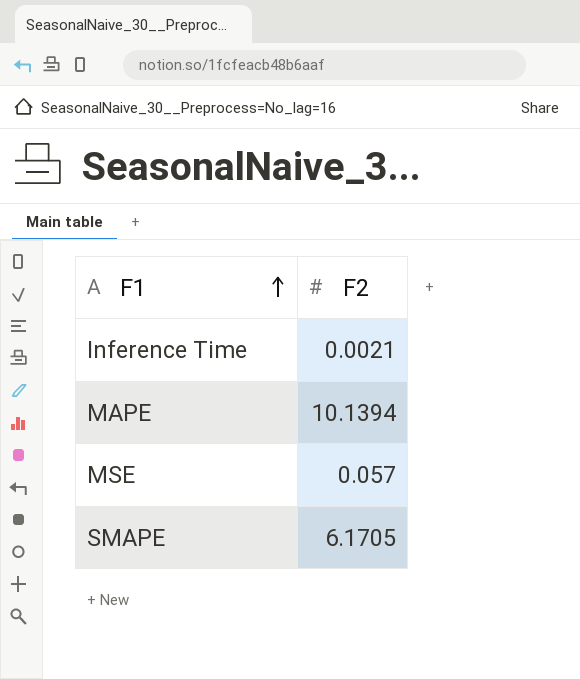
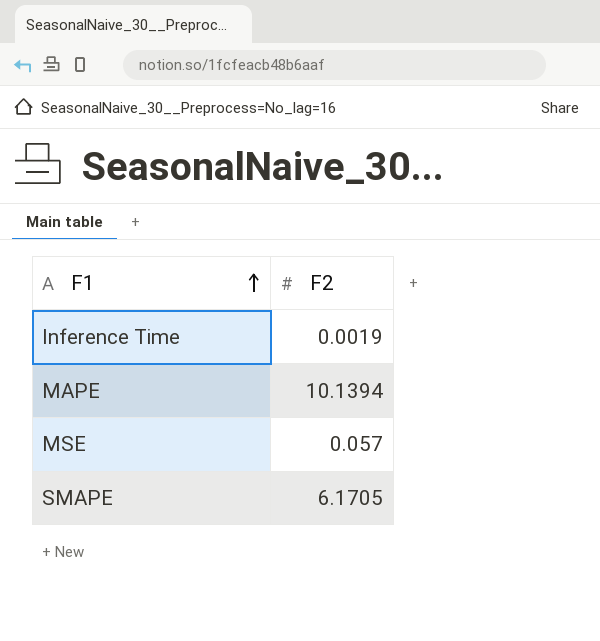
Inference Time | F2: 0.0021 -> 0.0019

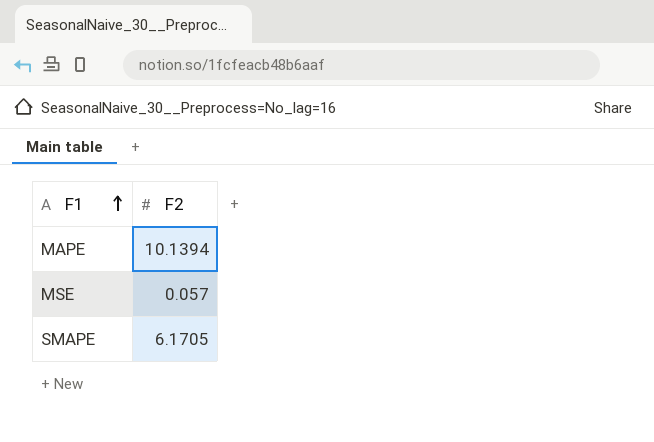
row Inference Time: 0.0019 -> none

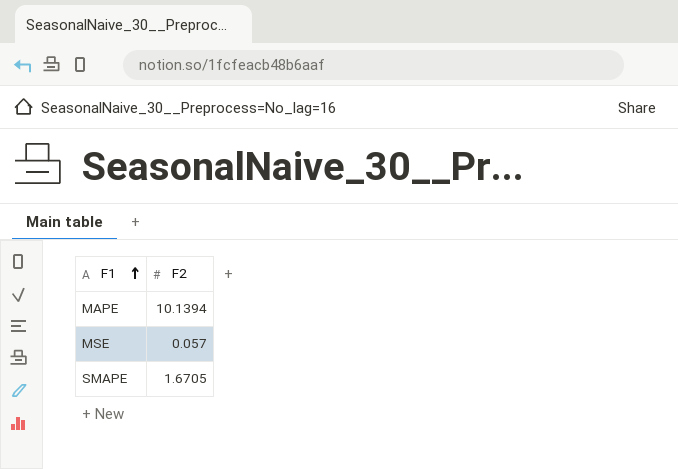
SMAPE | F2: 6.1705 -> 1.6705

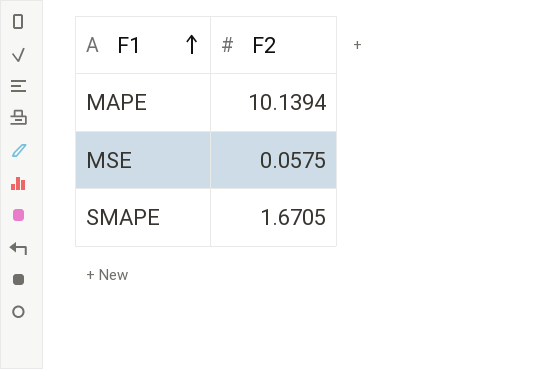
MSE | F2: 0.057 -> 0.0575

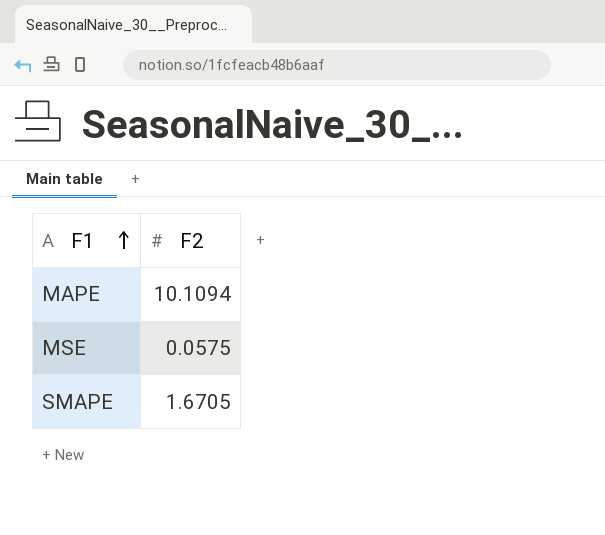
MAPE | F2: 10.1394 -> 10.1094

